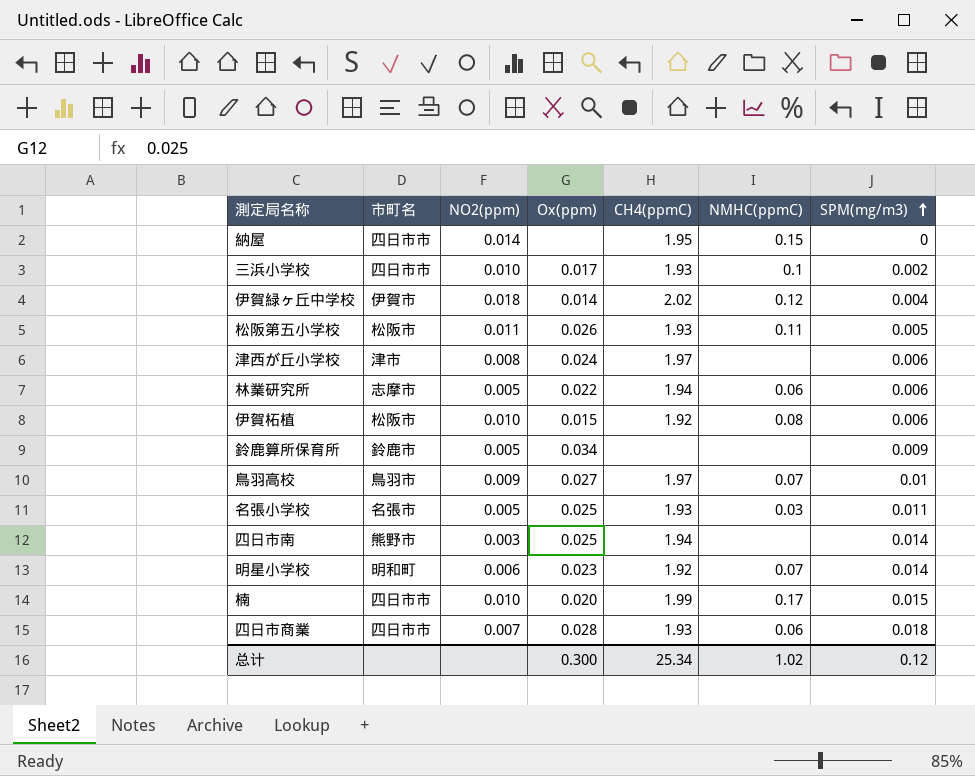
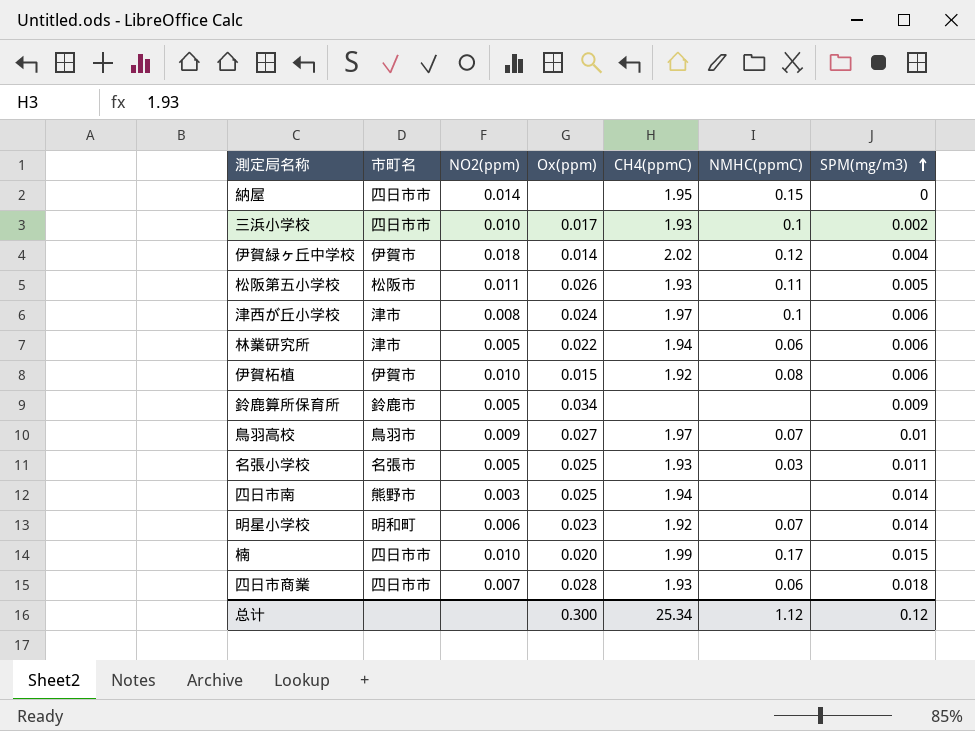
津西が丘小学校 | NMHC(ppmC): none -> 0.1
林業研究所 | 市町名: 志摩市 -> 津市
伊賀柘植 | 市町名: 松阪市 -> 伊賀市
总计 | NMHC(ppmC): 1.02 -> 1.12

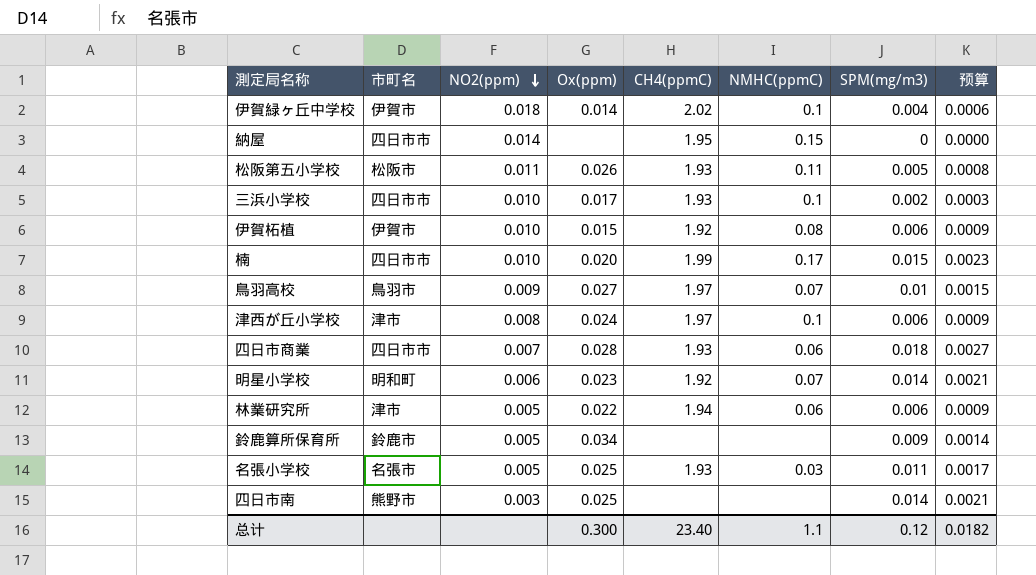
row order: SPM(mg/m3) ascending -> NO2(ppm) descending
column 预算 | formula: none -> [SPM(mg/m3)] * 0.15
伊賀緑ヶ丘中学校 | NMHC(ppmC): 0.12 -> 0.1
四日市南 | CH4(ppmC): 1.94 -> none
总计 | CH4(ppmC): 25.34 -> 23.40
总计 | NMHC(ppmC): 1.12 -> 1.1

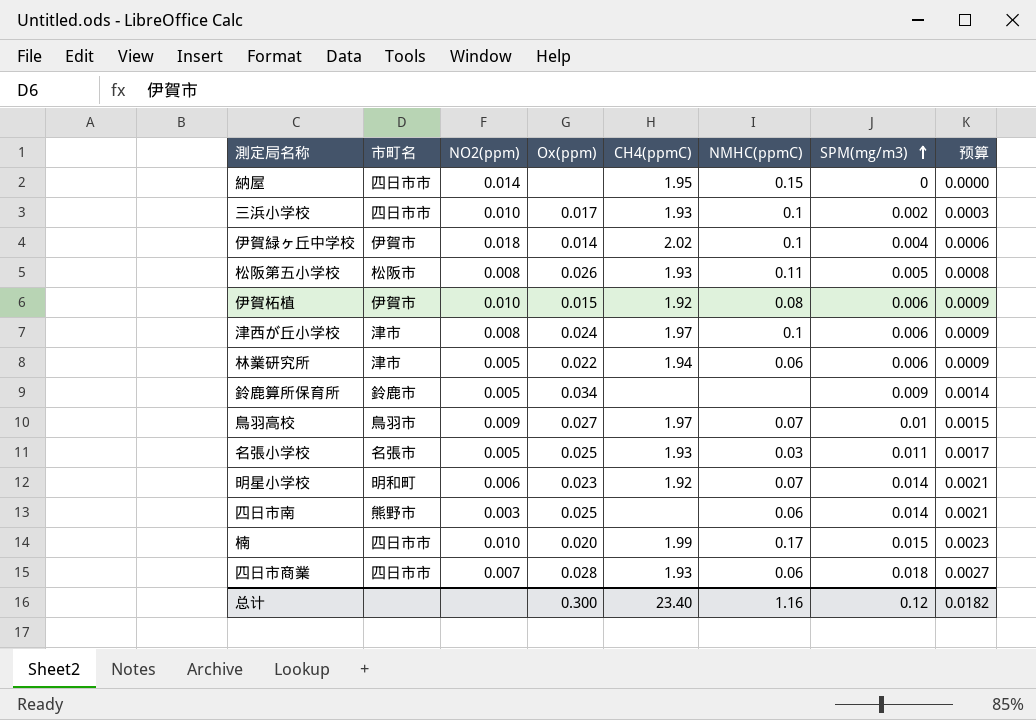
row order: NO2(ppm) descending -> SPM(mg/m3) ascending
松阪第五小学校 | NO2(ppm): 0.011 -> 0.008
四日市南 | NMHC(ppmC): none -> 0.06
总计 | NMHC(ppmC): 1.1 -> 1.16

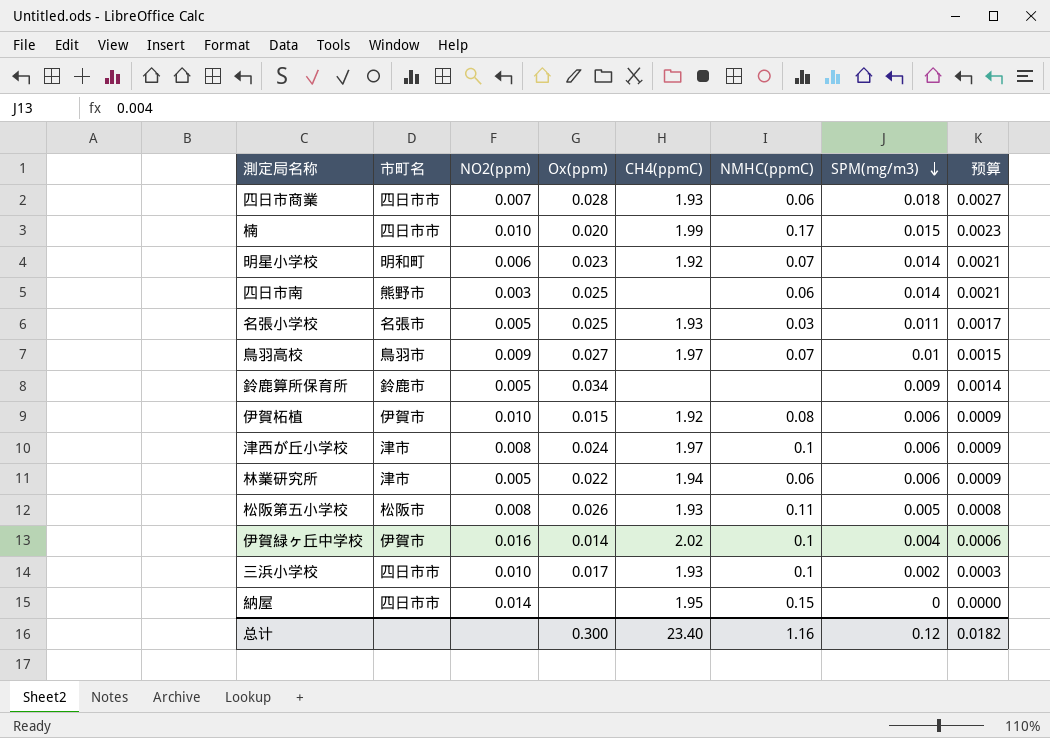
row order: SPM(mg/m3) ascending -> SPM(mg/m3) descending
伊賀緑ヶ丘中学校 | NO2(ppm): 0.018 -> 0.016

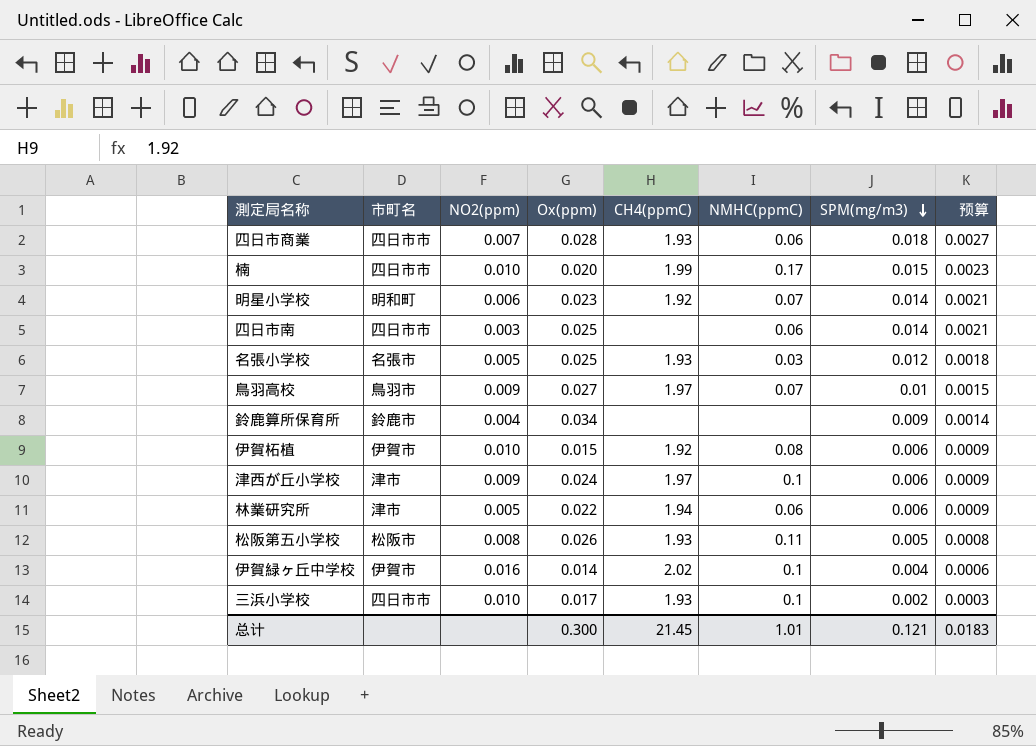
row 納屋: 四日市市 | 0.014 | none | 1.95 | 0.15 | 0 | 0.0000 -> none
四日市南 | 市町名: 熊野市 -> 四日市市
名張小学校 | SPM(mg/m3): 0.011 -> 0.012
名張小学校 | 预算: 0.0017 -> 0.0018
鈴鹿算所保育所 | NO2(ppm): 0.005 -> 0.004
津西が丘小学校 | NO2(ppm): 0.008 -> 0.009
总计 | CH4(ppmC): 23.40 -> 21.45
总计 | NMHC(ppmC): 1.16 -> 1.01
总计 | SPM(mg/m3): 0.12 -> 0.121
总计 | 预算: 0.0182 -> 0.0183

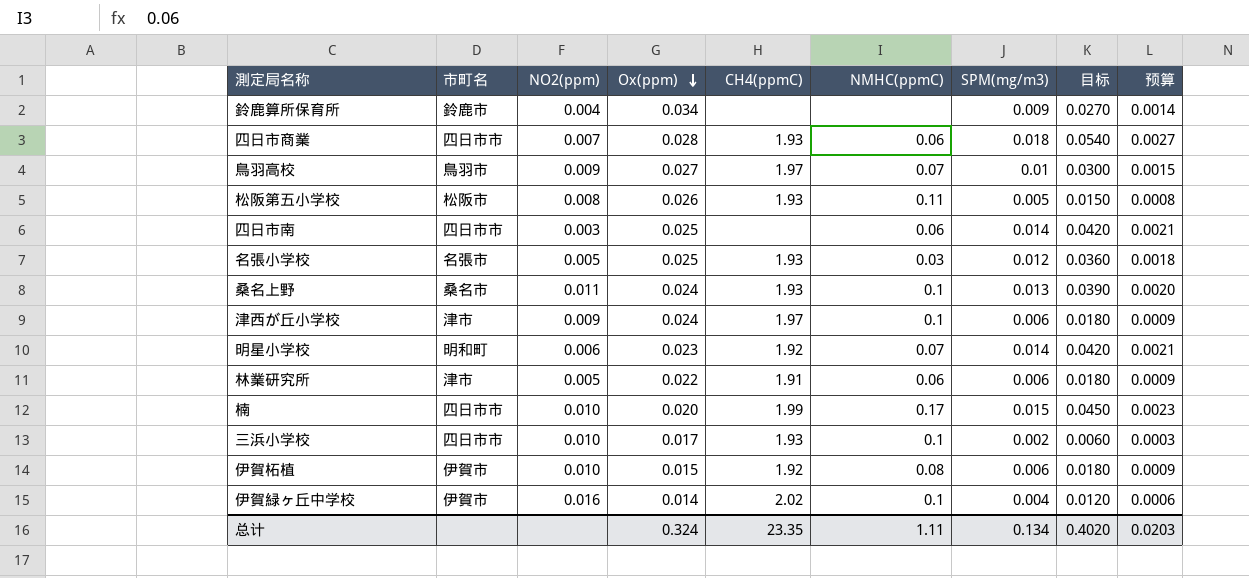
row order: SPM(mg/m3) descending -> Ox(ppm) descending
column 目标 | formula: none -> [SPM(mg/m3)] * 3
row 桑名上野: none -> 桑名市 | 0.011 | 0.024 | 1.93 | 0.1 | 0.013 | 0.0390 | 0.0020
林業研究所 | CH4(ppmC): 1.94 -> 1.91
总计 | Ox(ppm): 0.300 -> 0.324
总计 | CH4(ppmC): 21.45 -> 23.35
总计 | NMHC(ppmC): 1.01 -> 1.11
总计 | SPM(mg/m3): 0.121 -> 0.134
总计 | 预算: 0.0183 -> 0.0203

